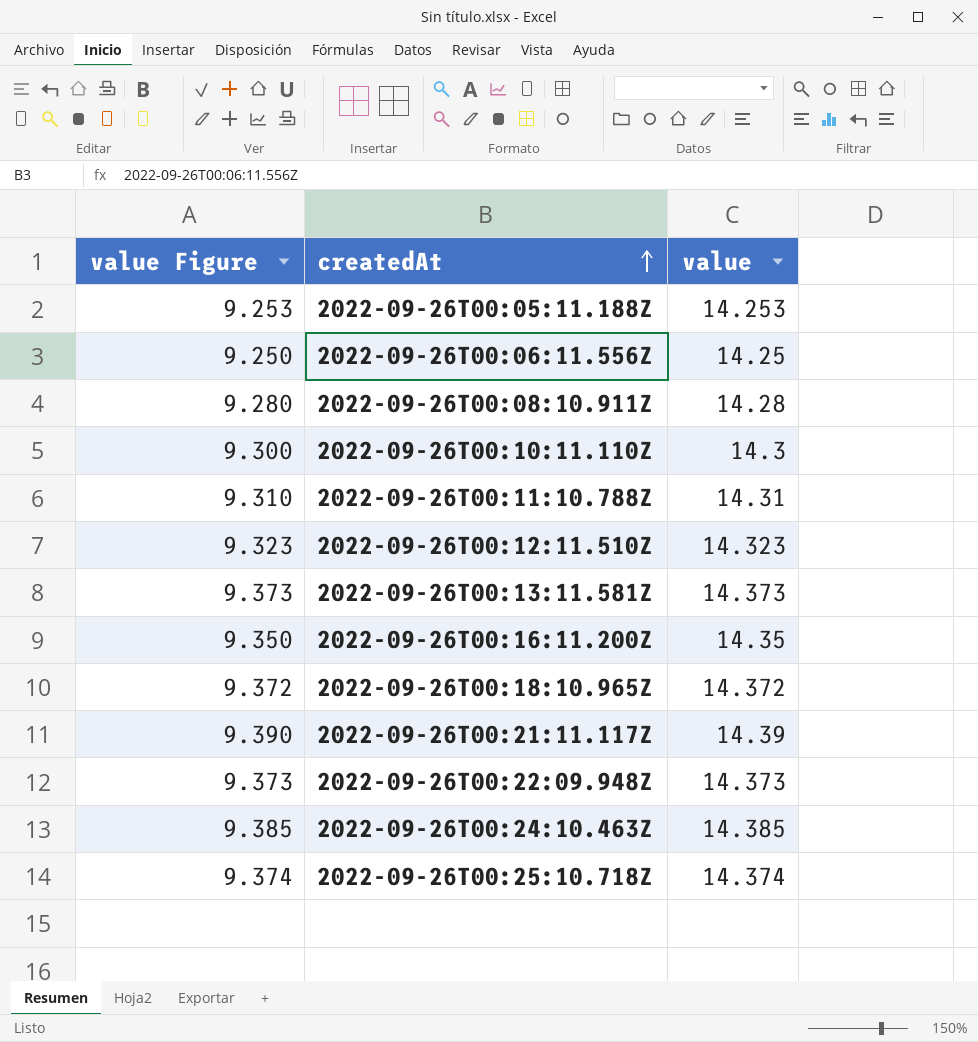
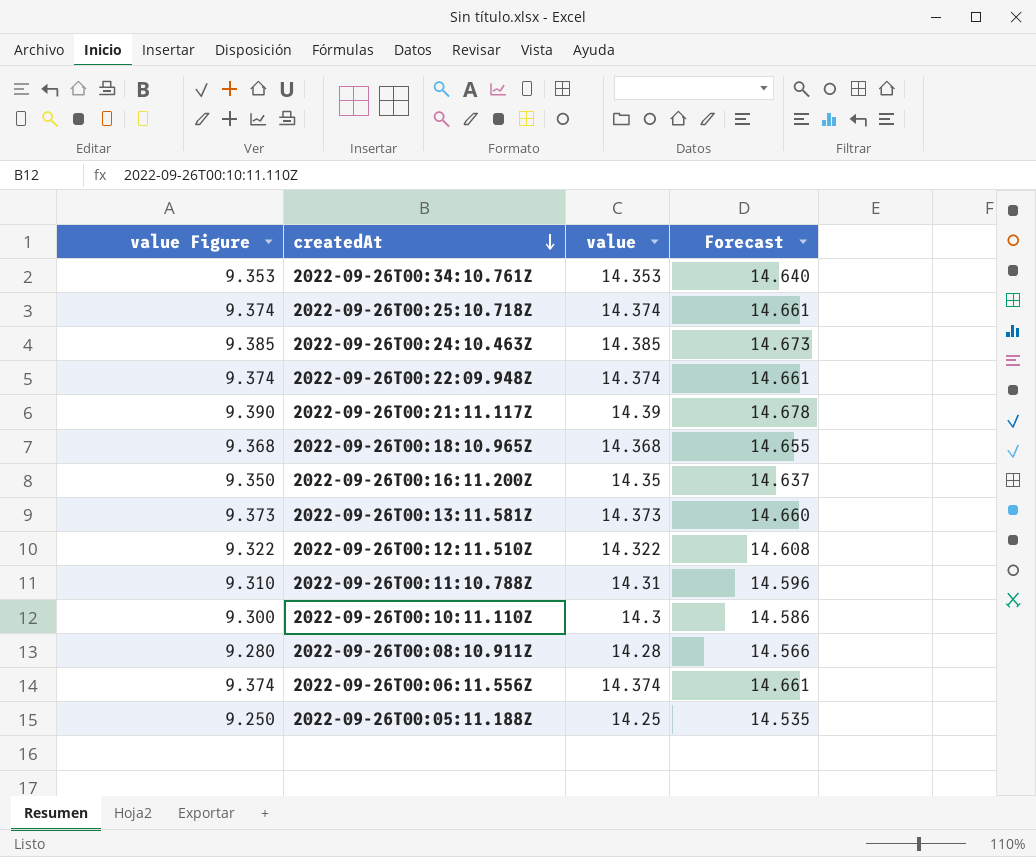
row order: createdAt ascending -> createdAt descending
column Forecast | formula: none -> [value] * 1.02
row 2022-09-26T00:34:10.761Z: none -> 9.353 | 14.353 | 14.640
2022-09-26T00:22:09.948Z | value Figure: 9.373 -> 9.374
2022-09-26T00:22:09.948Z | value: 14.373 -> 14.374
2022-09-26T00:18:10.965Z | value Figure: 9.372 -> 9.368
2022-09-26T00:18:10.965Z | value: 14.372 -> 14.368
2022-09-26T00:12:11.510Z | value Figure: 9.323 -> 9.322
2022-09-26T00:12:11.510Z | value: 14.323 -> 14.322
2022-09-26T00:06:11.556Z | value Figure: 9.250 -> 9.374
2022-09-26T00:06:11.556Z | value: 14.25 -> 14.374
2022-09-26T00:05:11.188Z | value Figure: 9.253 -> 9.250
2022-09-26T00:05:11.188Z | value: 14.253 -> 14.25

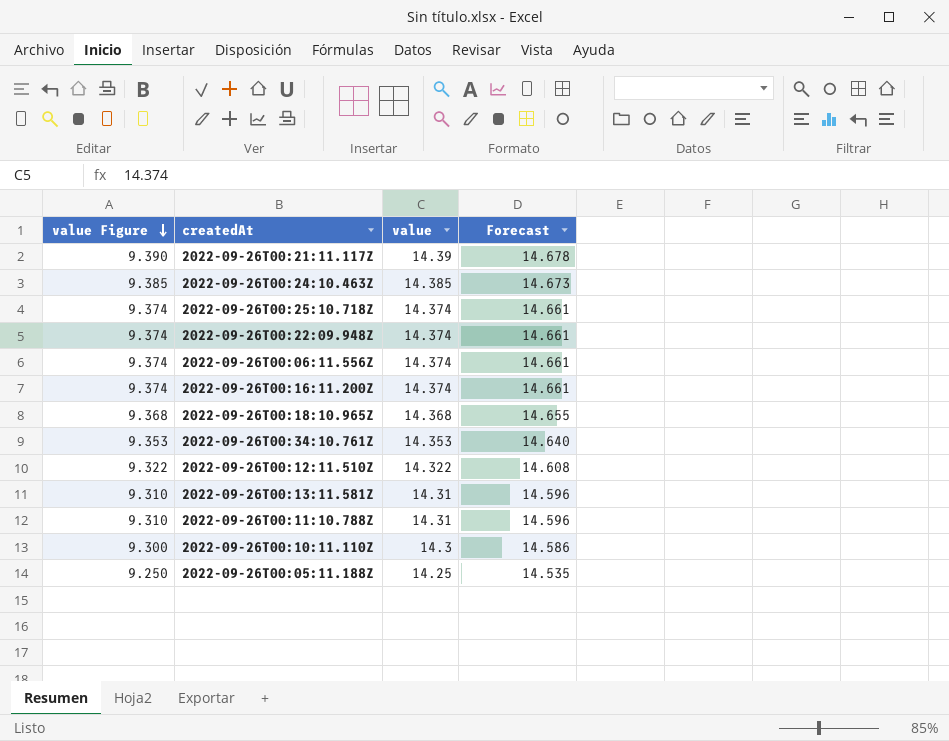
row order: createdAt descending -> value Figure descending
row 2022-09-26T00:08:10.911Z: 9.280 | 14.28 | 14.566 -> none
2022-09-26T00:16:11.200Z | value Figure: 9.350 -> 9.374
2022-09-26T00:16:11.200Z | value: 14.35 -> 14.374
2022-09-26T00:16:11.200Z | Forecast: 14.637 -> 14.661
2022-09-26T00:13:11.581Z | value Figure: 9.373 -> 9.310
2022-09-26T00:13:11.581Z | value: 14.373 -> 14.31
2022-09-26T00:13:11.581Z | Forecast: 14.660 -> 14.596

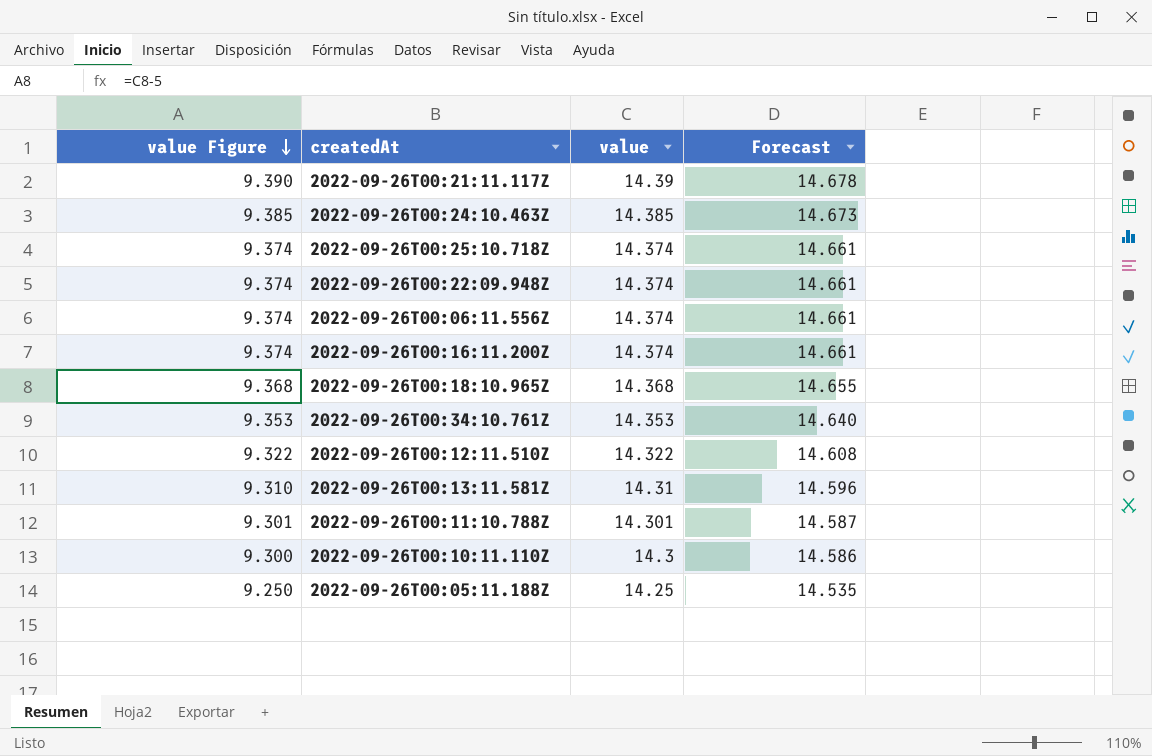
2022-09-26T00:11:10.788Z | value Figure: 9.310 -> 9.301
2022-09-26T00:11:10.788Z | value: 14.31 -> 14.301
2022-09-26T00:11:10.788Z | Forecast: 14.596 -> 14.587

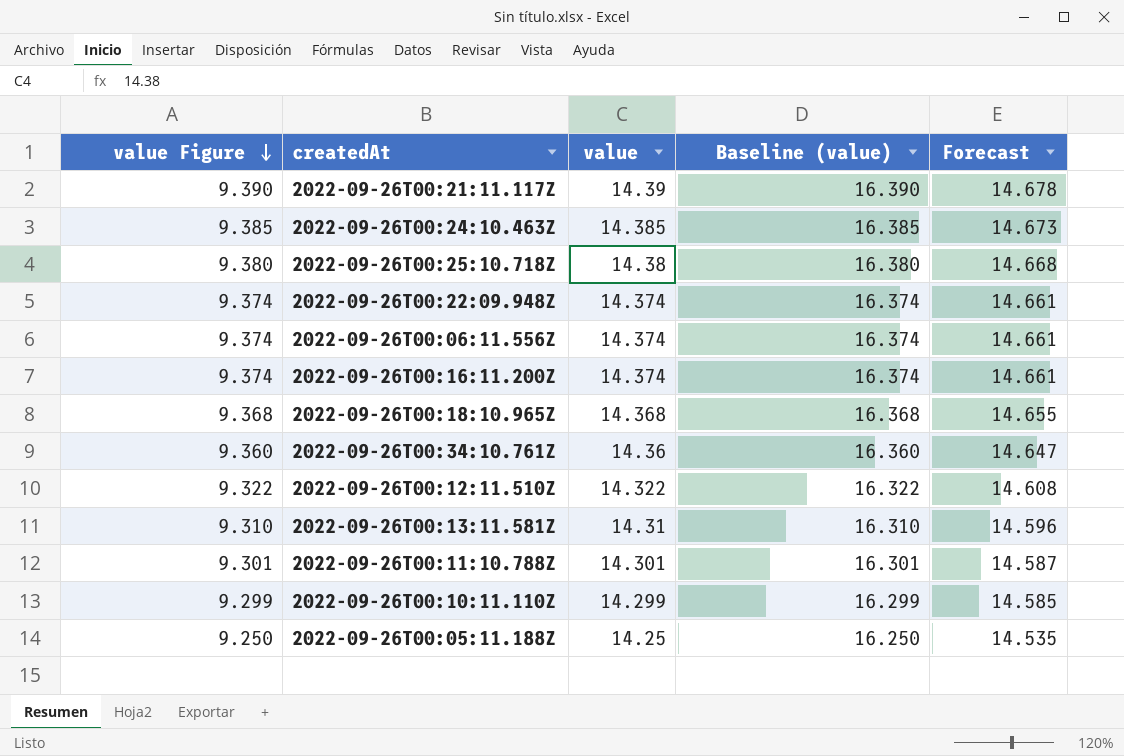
column Baseline (value) | formula: none -> [value] + 2
2022-09-26T00:25:10.718Z | value Figure: 9.374 -> 9.380
2022-09-26T00:25:10.718Z | value: 14.374 -> 14.38
2022-09-26T00:25:10.718Z | Forecast: 14.661 -> 14.668
2022-09-26T00:34:10.761Z | value Figure: 9.353 -> 9.360
2022-09-26T00:34:10.761Z | value: 14.353 -> 14.36
2022-09-26T00:34:10.761Z | Forecast: 14.640 -> 14.647
2022-09-26T00:10:11.110Z | value Figure: 9.300 -> 9.299
2022-09-26T00:10:11.110Z | value: 14.3 -> 14.299
2022-09-26T00:10:11.110Z | Forecast: 14.586 -> 14.585

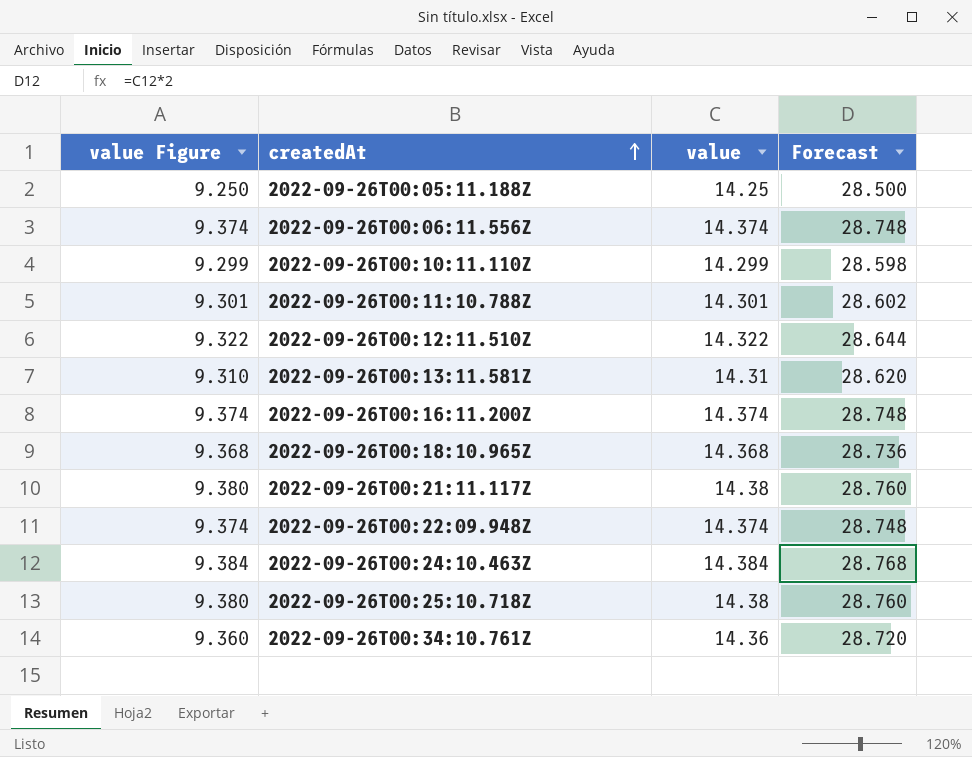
row order: value Figure descending -> createdAt ascending
column Baseline (value) | formula: [value] + 2 -> none
column Forecast | formula: [value] * 1.02 -> [value] * 2
2022-09-26T00:21:11.117Z | value Figure: 9.390 -> 9.380
2022-09-26T00:21:11.117Z | value: 14.39 -> 14.38
2022-09-26T00:24:10.463Z | value Figure: 9.385 -> 9.384
2022-09-26T00:24:10.463Z | value: 14.385 -> 14.384

